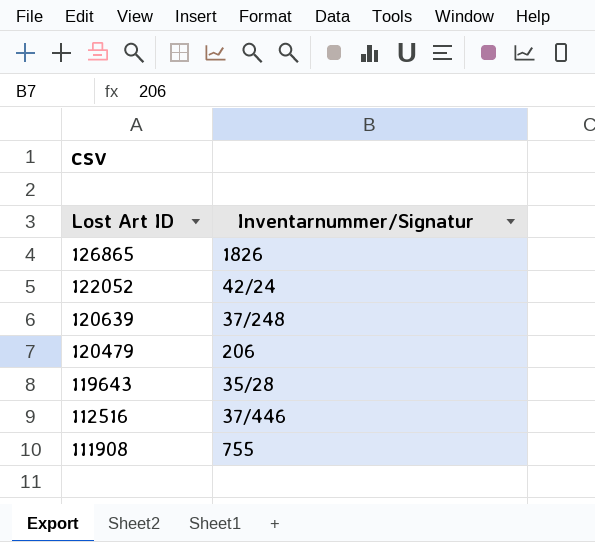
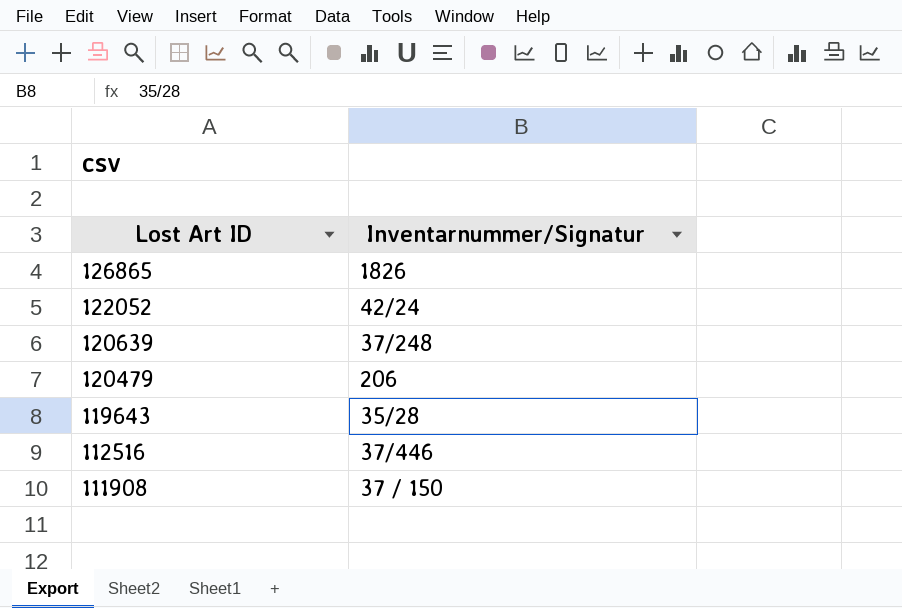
111908 | Inventarnummer/Signatur: 755 -> 37 / 150

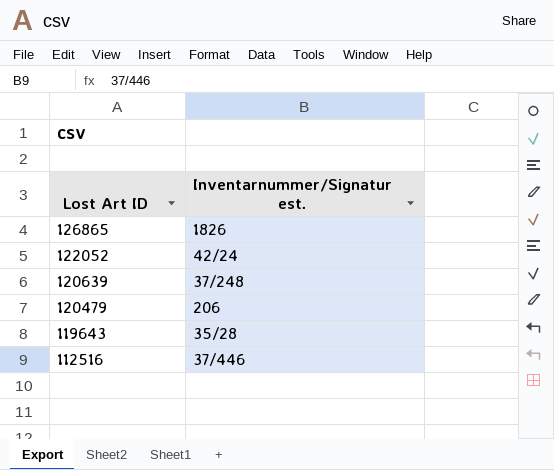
column name: Inventarnummer/Signatur -> Inventarnummer/Signatur est.
row 111908: 37 / 150 -> none

